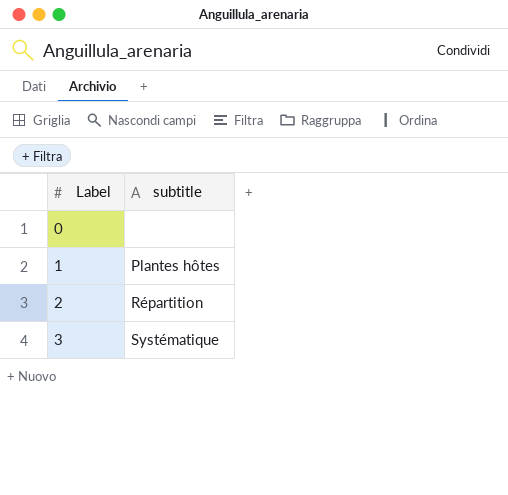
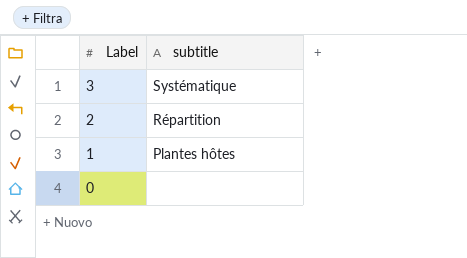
row order: Label ascending -> Label descending

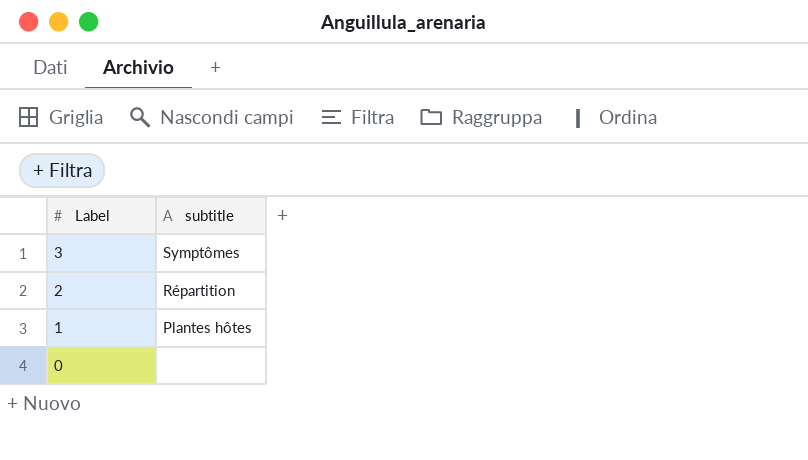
3 | subtitle: Systématique -> Symptômes

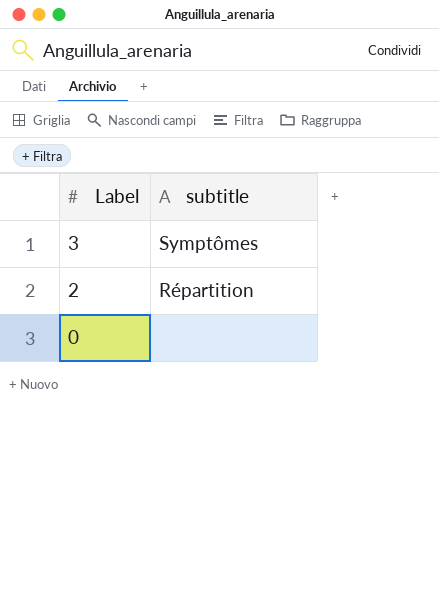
row 1: Plantes hôtes -> none

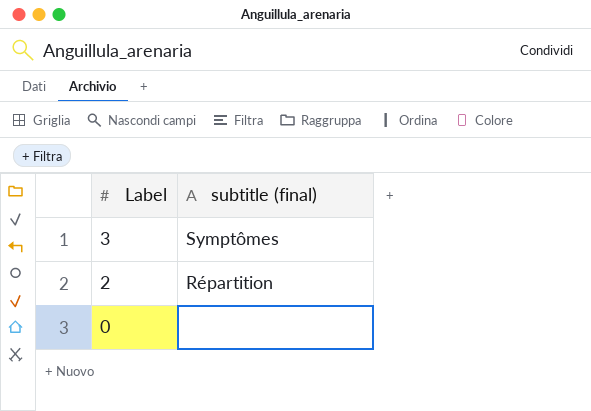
column name: subtitle -> subtitle (final)

